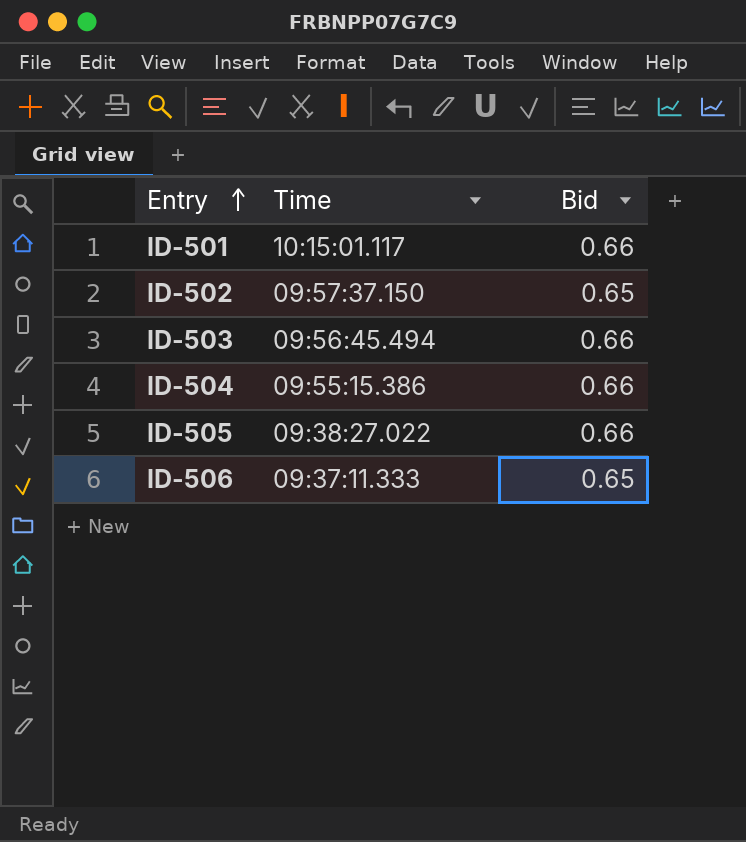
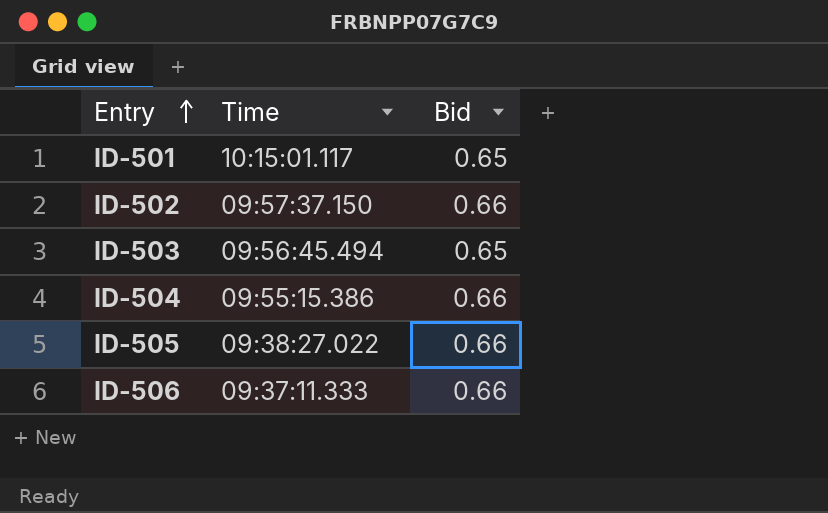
ID-501 | Bid: 0.66 -> 0.65
ID-502 | Bid: 0.65 -> 0.66
ID-503 | Bid: 0.66 -> 0.65
ID-506 | Bid: 0.65 -> 0.66

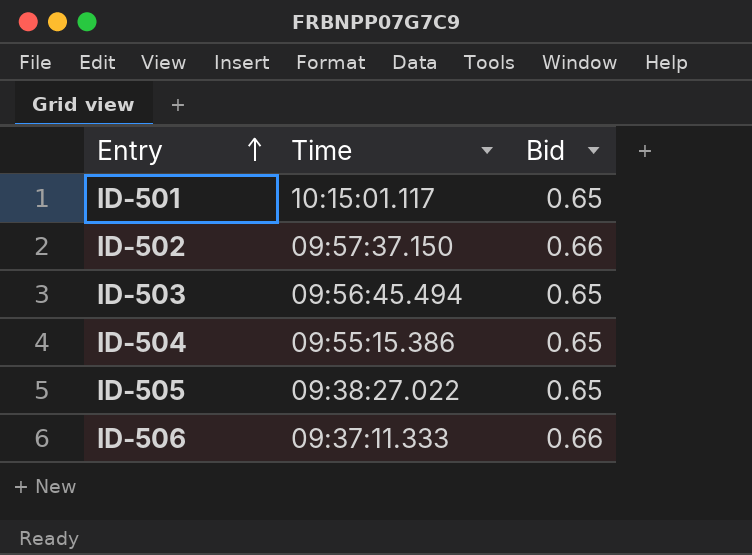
ID-504 | Bid: 0.66 -> 0.65
ID-505 | Bid: 0.66 -> 0.65

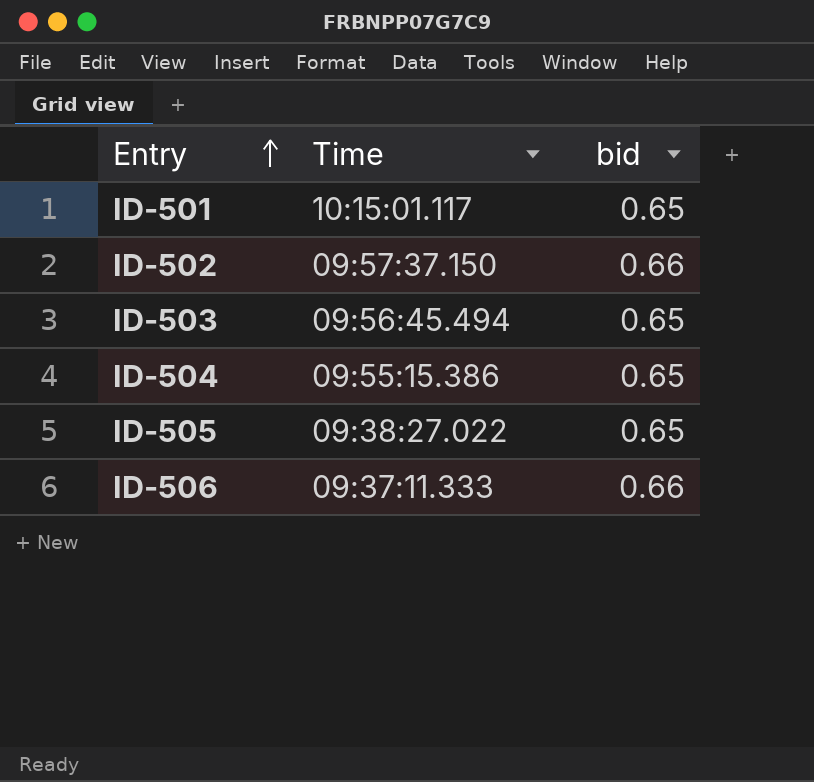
column name: Bid -> bid

